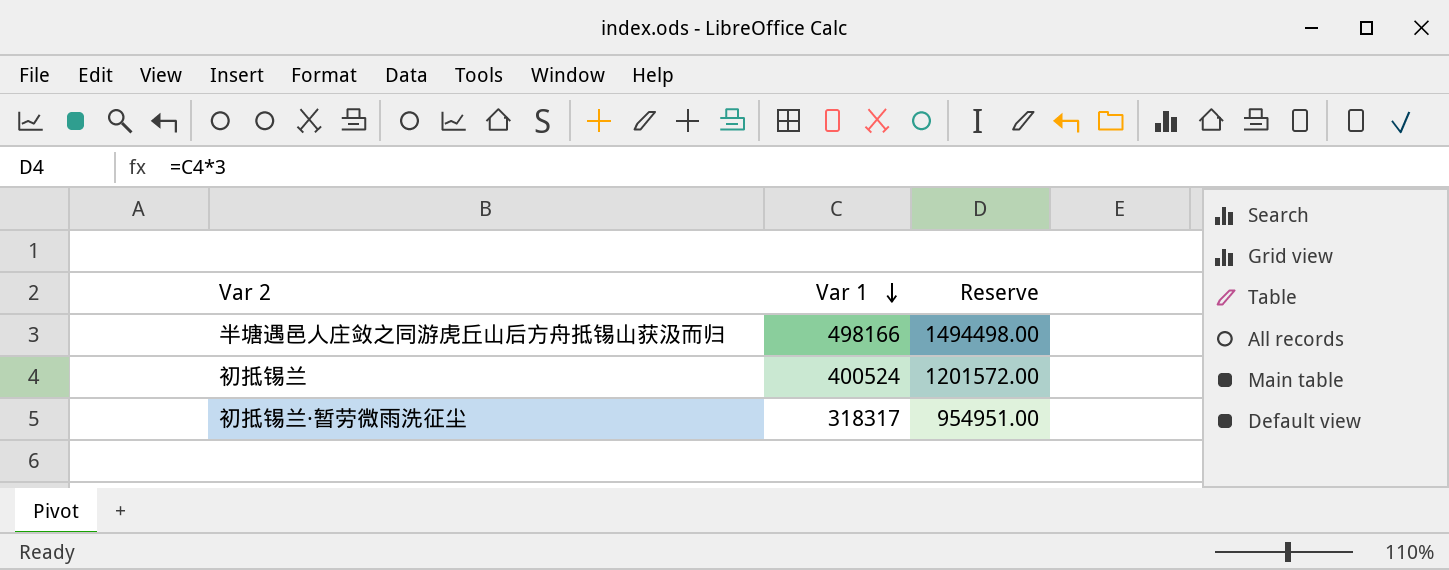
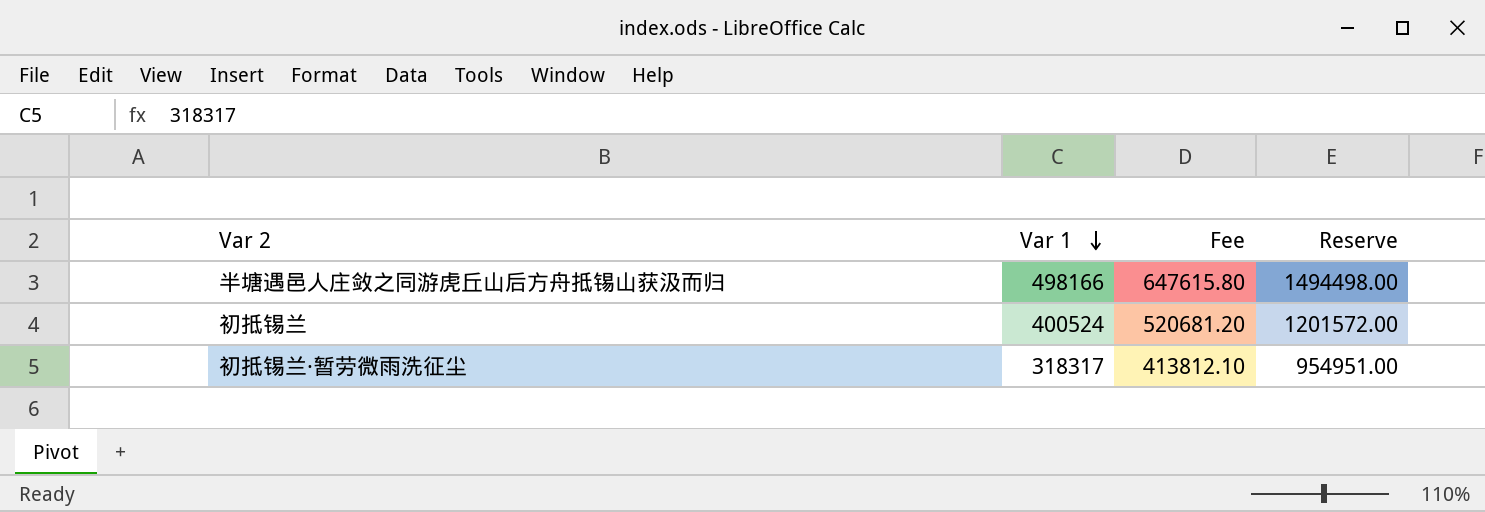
column Fee | formula: none -> [Var 1] * 1.3

